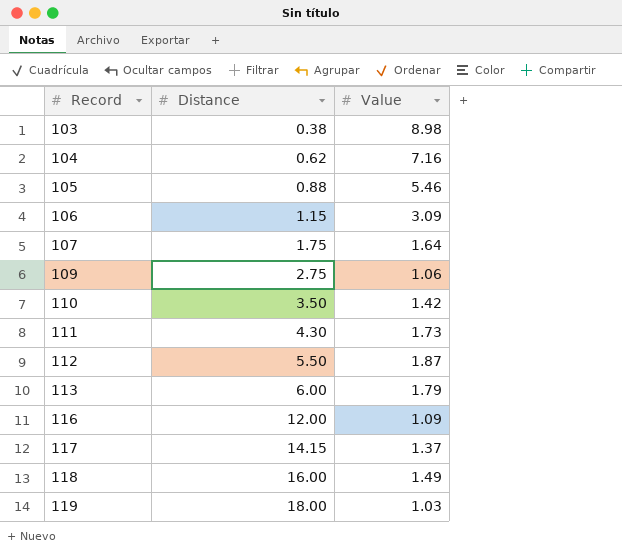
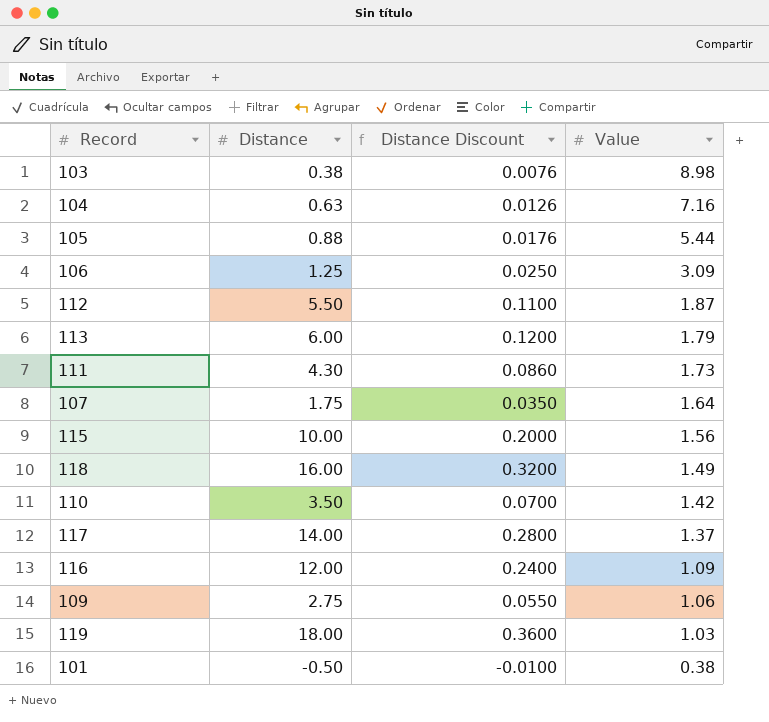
row order: Record ascending -> Value descending
column Distance Discount | formula: none -> [Distance] * 0.02
104 | Distance: 0.62 -> 0.63
105 | Value: 5.46 -> 5.44
106 | Distance: 1.15 -> 1.25
row 115: none -> 10.00 | 0.2000 | 1.56
117 | Distance: 14.15 -> 14.00
row 101: none -> -0.50 | -0.0100 | 0.38

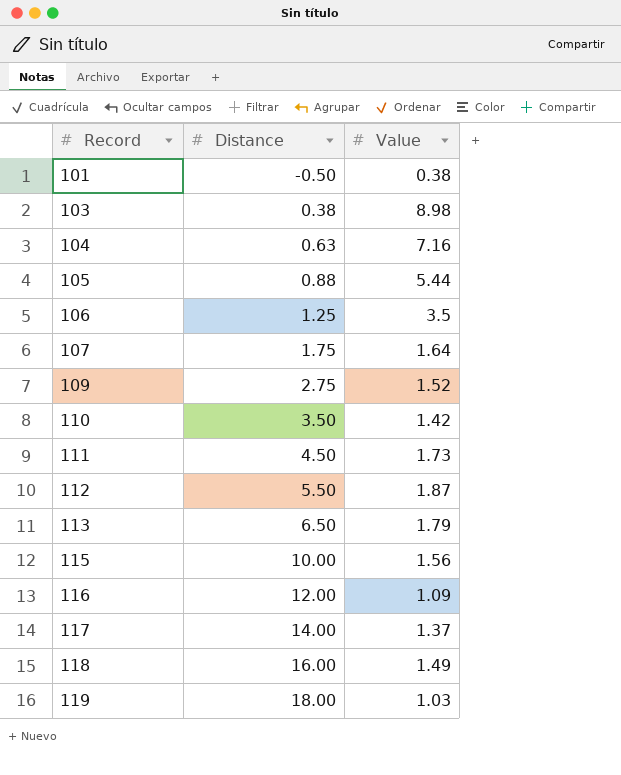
row order: Value descending -> Record ascending
column Distance Discount | formula: [Distance] * 0.02 -> none
106 | Value: 3.09 -> 3.5
109 | Value: 1.06 -> 1.52
111 | Distance: 4.30 -> 4.50
113 | Distance: 6.00 -> 6.50

